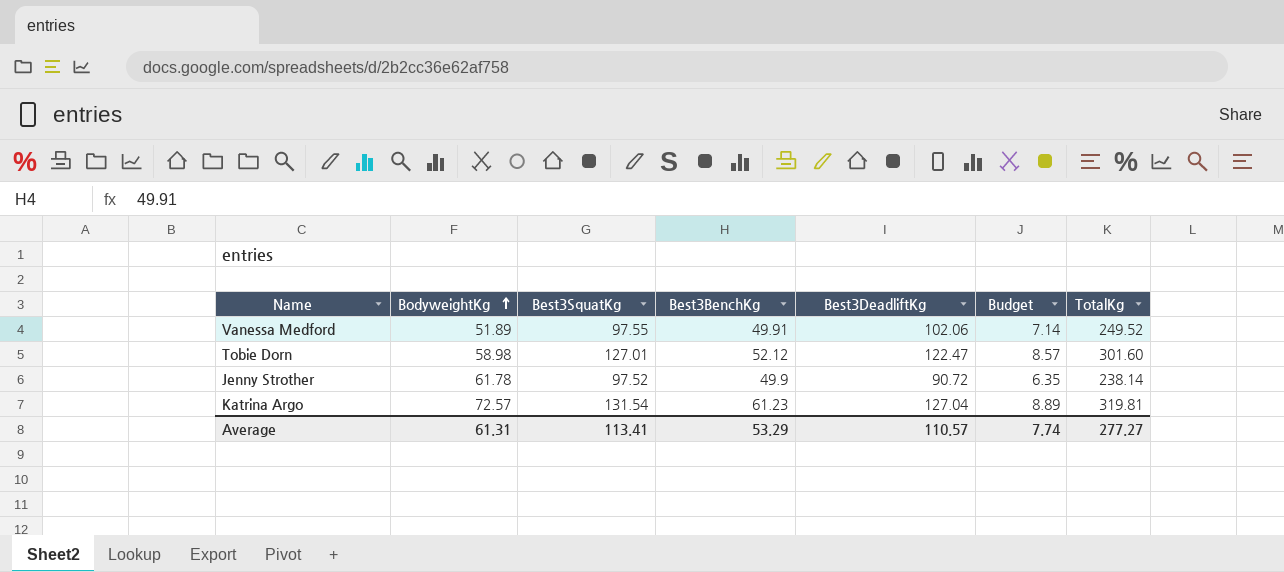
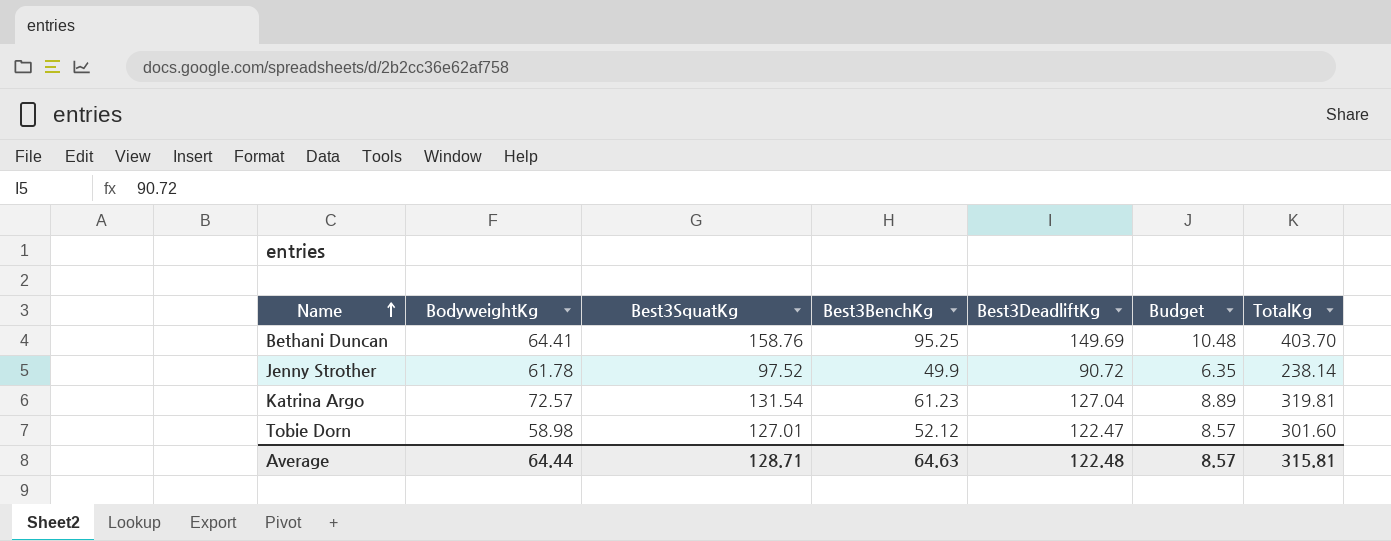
row order: BodyweightKg ascending -> Name ascending
row Vanessa Medford: 51.89 | 97.55 | 49.91 | 102.06 | 7.14 | 249.52 -> none
row Bethani Duncan: none -> 64.41 | 158.76 | 95.25 | 149.69 | 10.48 | 403.70
Average | BodyweightKg: 61.31 -> 64.44
Average | Best3SquatKg: 113.41 -> 128.71
Average | Best3BenchKg: 53.29 -> 64.63
Average | Best3DeadliftKg: 110.57 -> 122.48
Average | Budget: 7.74 -> 8.57
Average | TotalKg: 277.27 -> 315.81

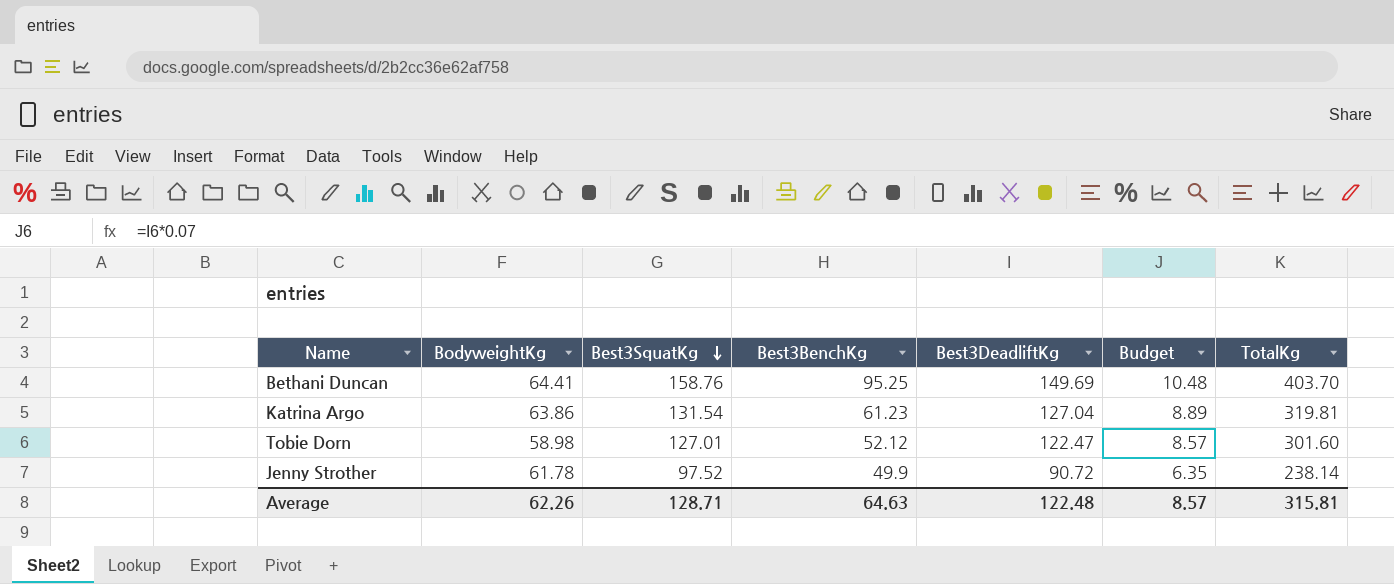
row order: Name ascending -> Best3SquatKg descending
Katrina Argo | BodyweightKg: 72.57 -> 63.86
Average | BodyweightKg: 64.44 -> 62.26

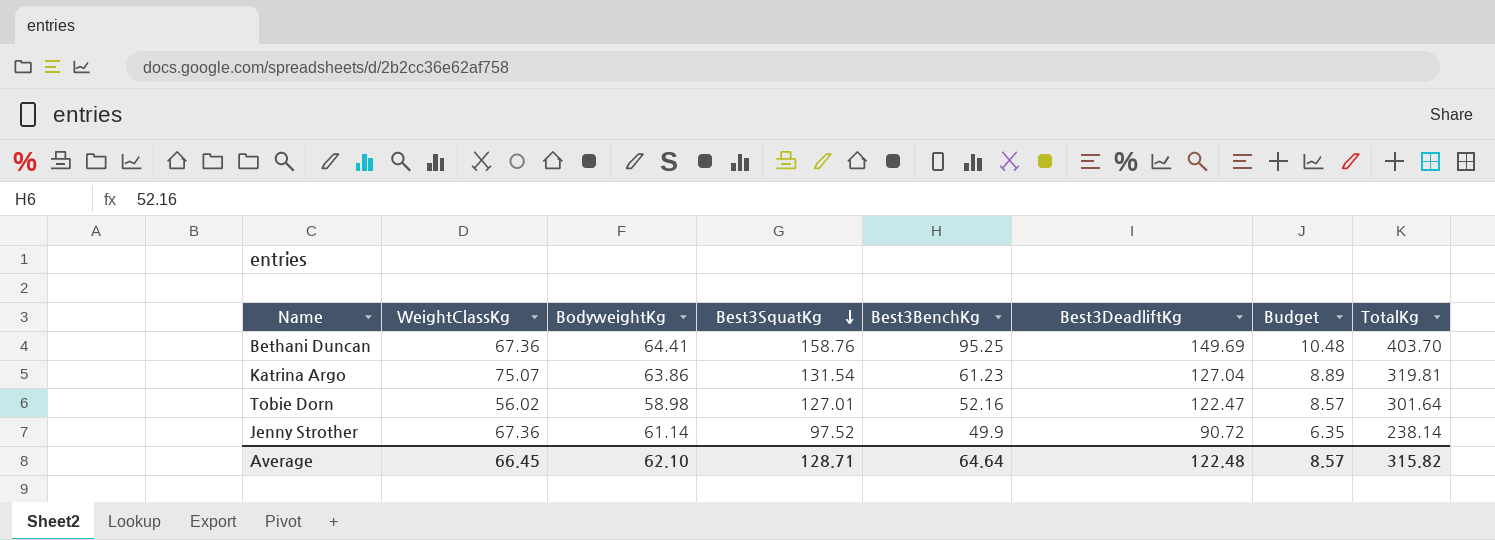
column WeightClassKg | position: none -> 2
Tobie Dorn | Best3BenchKg: 52.12 -> 52.16
Tobie Dorn | TotalKg: 301.60 -> 301.64
Jenny Strother | BodyweightKg: 61.78 -> 61.14
Average | BodyweightKg: 62.26 -> 62.10
Average | Best3BenchKg: 64.63 -> 64.64
Average | TotalKg: 315.81 -> 315.82

